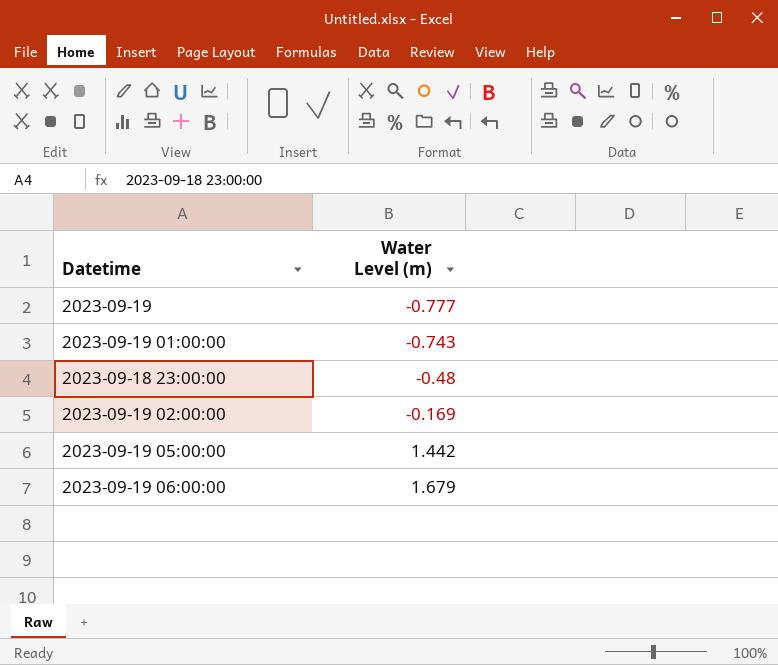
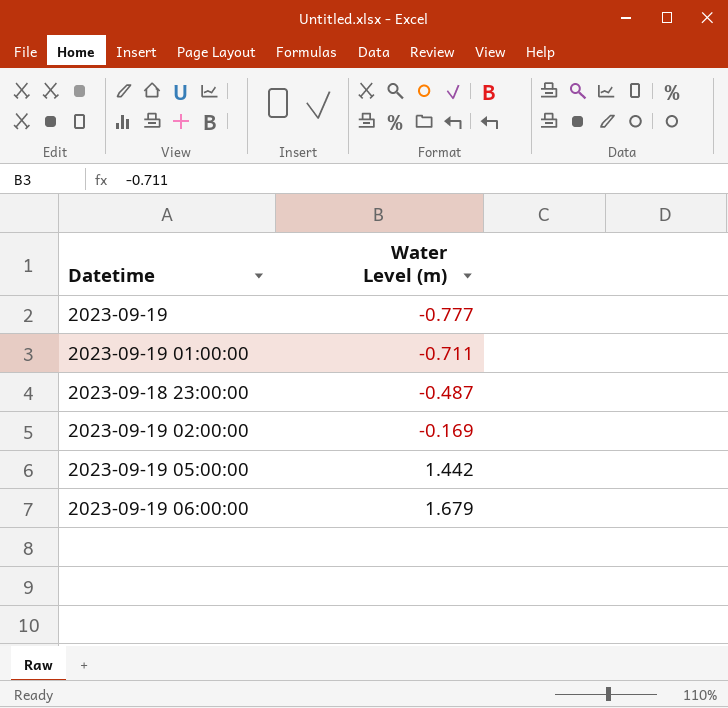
2023-09-19 01:00:00 | Water Level (m): -0.743 -> -0.711
2023-09-18 23:00:00 | Water Level (m): -0.48 -> -0.487

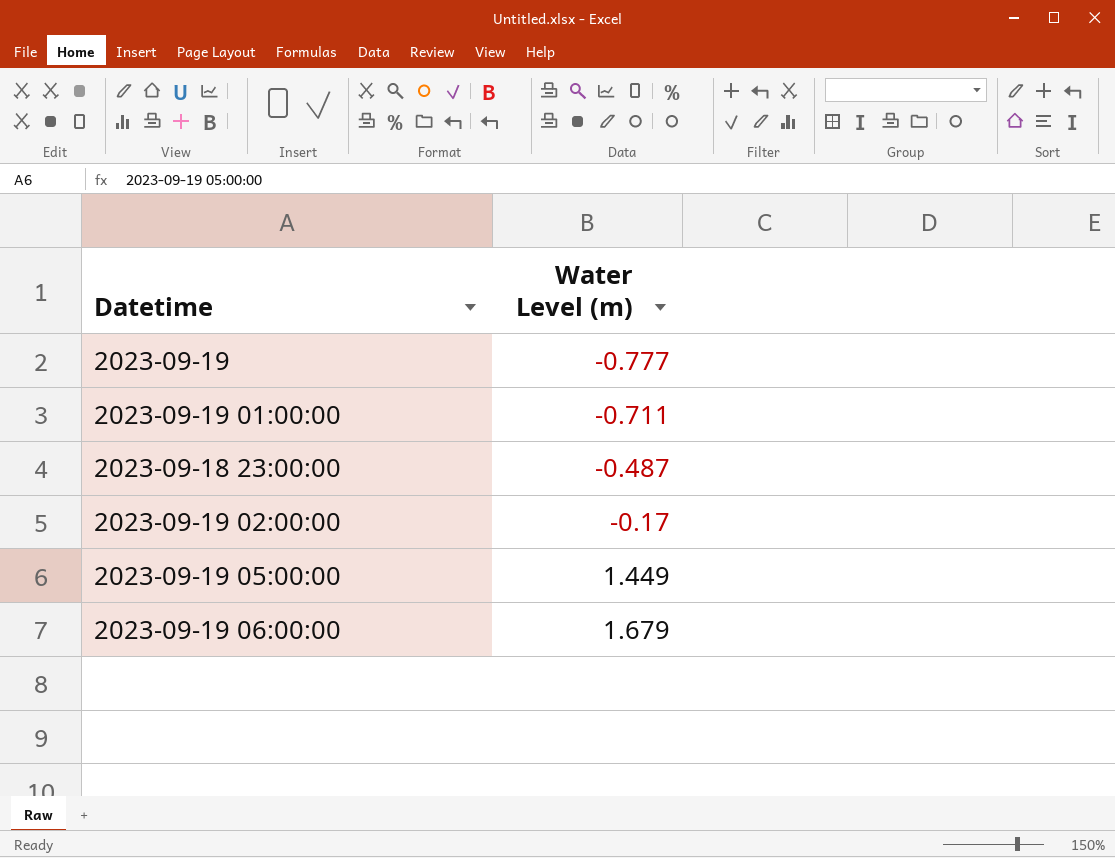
2023-09-19 02:00:00 | Water Level (m): -0.169 -> -0.17
2023-09-19 05:00:00 | Water Level (m): 1.442 -> 1.449

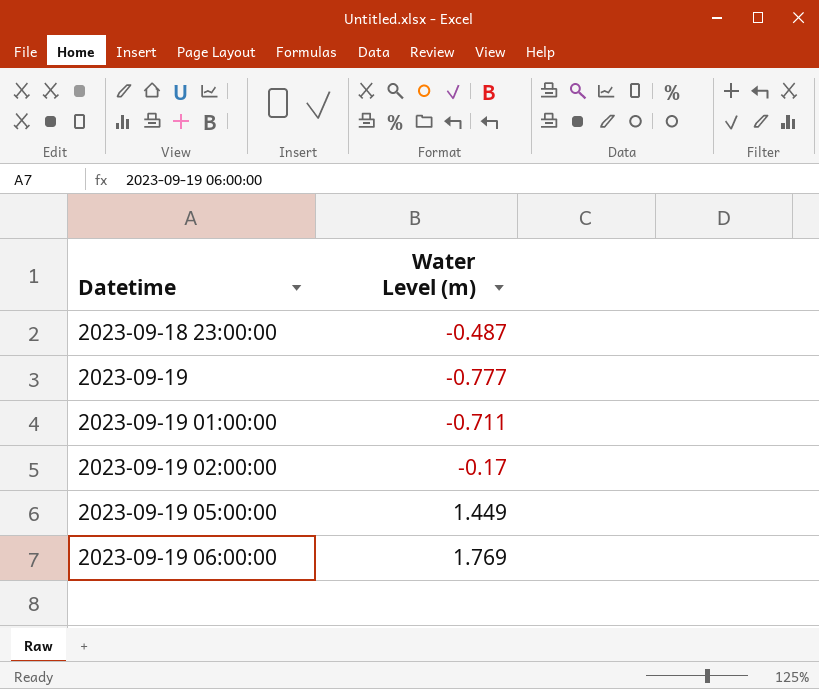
row order: Water Level (m) ascending -> Datetime ascending
2023-09-19 06:00:00 | Water Level (m): 1.679 -> 1.769

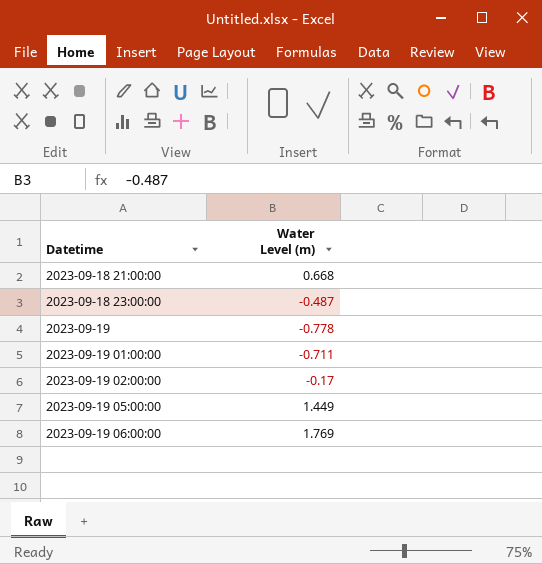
row 2023-09-18 21:00:00: none -> 0.668
2023-09-19 | Water Level (m): -0.777 -> -0.778

